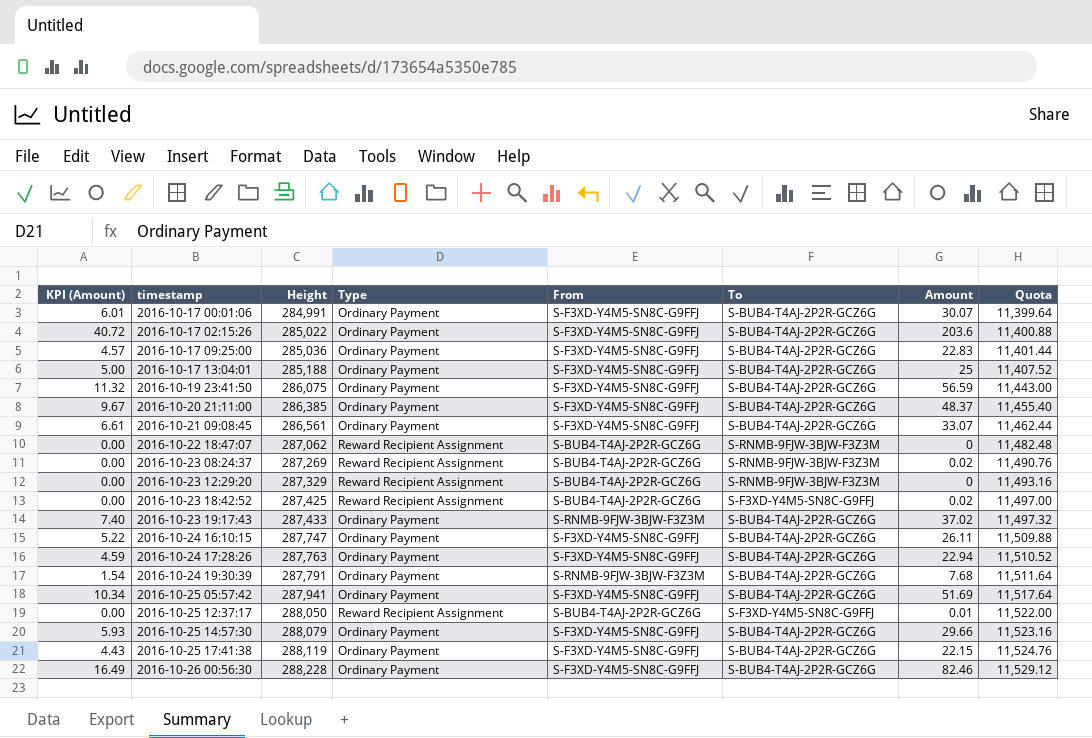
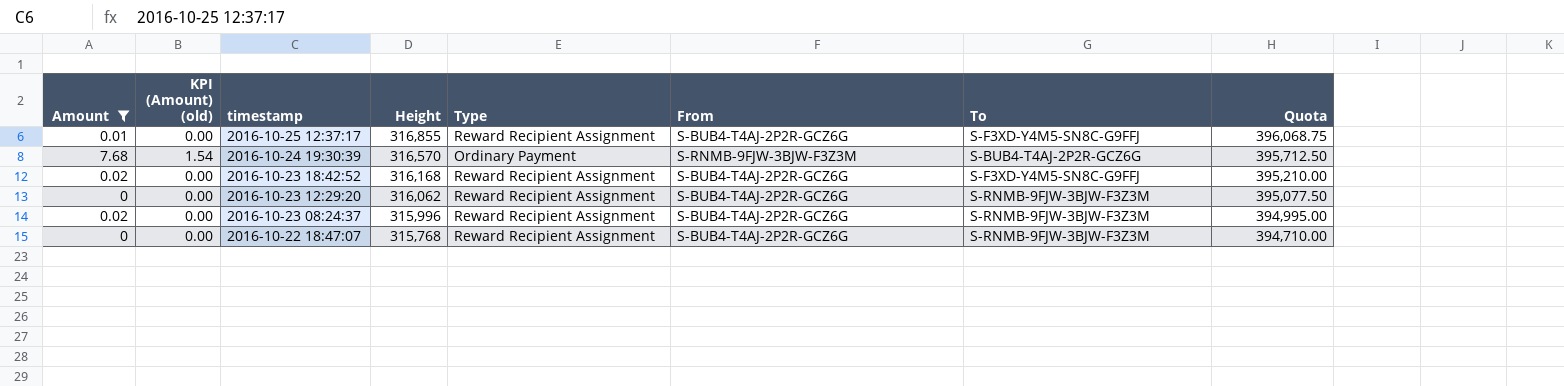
filter: none -> Amount <= 7.68
row order: timestamp ascending -> timestamp descending
column Amount | position: 7 -> 1
column name: KPI (Amount) -> KPI (Amount) (old)
column Quota | formula: [Height] * 0.04 -> [Height] * 1.25
2016-10-25 12:37:17 | Height: 288,050 -> 316,855
2016-10-24 19:30:39 | Height: 287,791 -> 316,570
2016-10-23 18:42:52 | Height: 287,425 -> 316,168
2016-10-23 12:29:20 | Height: 287,329 -> 316,062
2016-10-23 08:24:37 | Height: 287,269 -> 315,996
2016-10-22 18:47:07 | Height: 287,062 -> 315,768

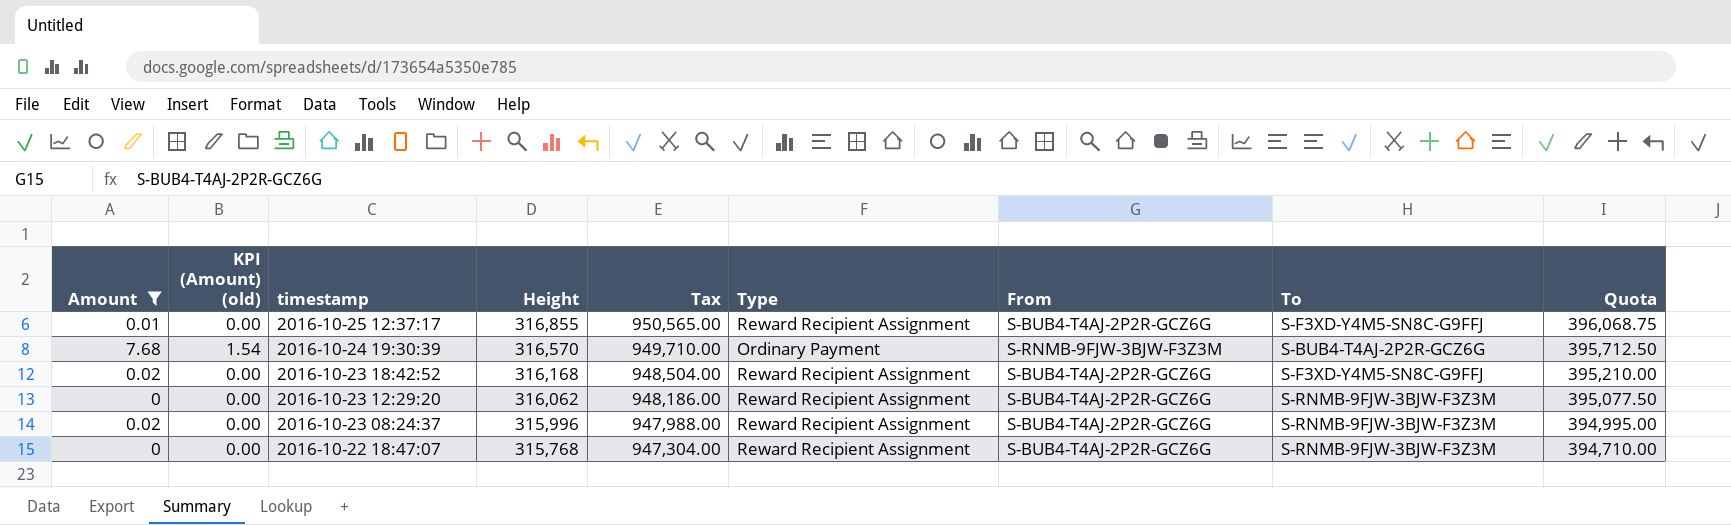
column Tax | formula: none -> [Height] * 3

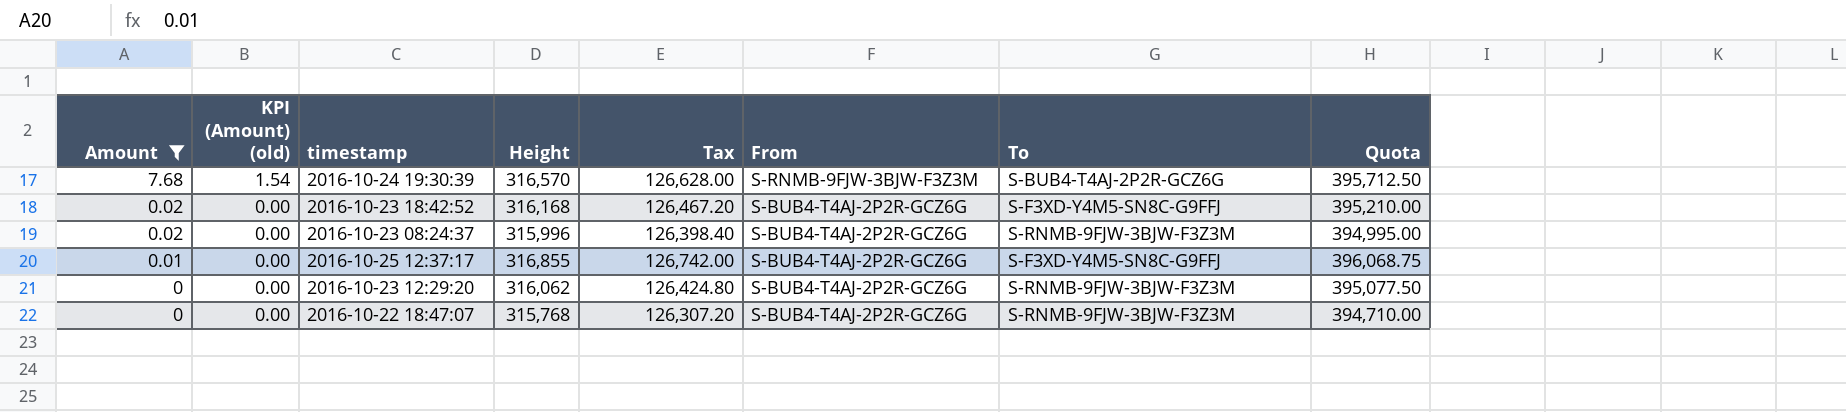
row order: timestamp descending -> Amount descending
column Type | position: 6 -> none
column Tax | formula: [Height] * 3 -> [Height] * 0.4

